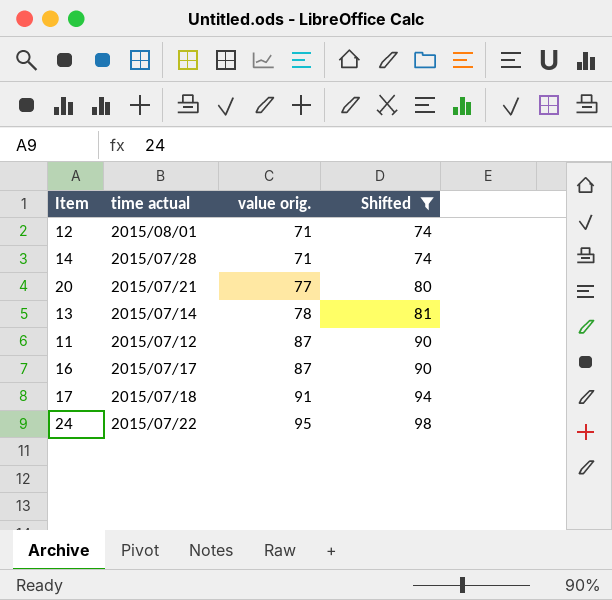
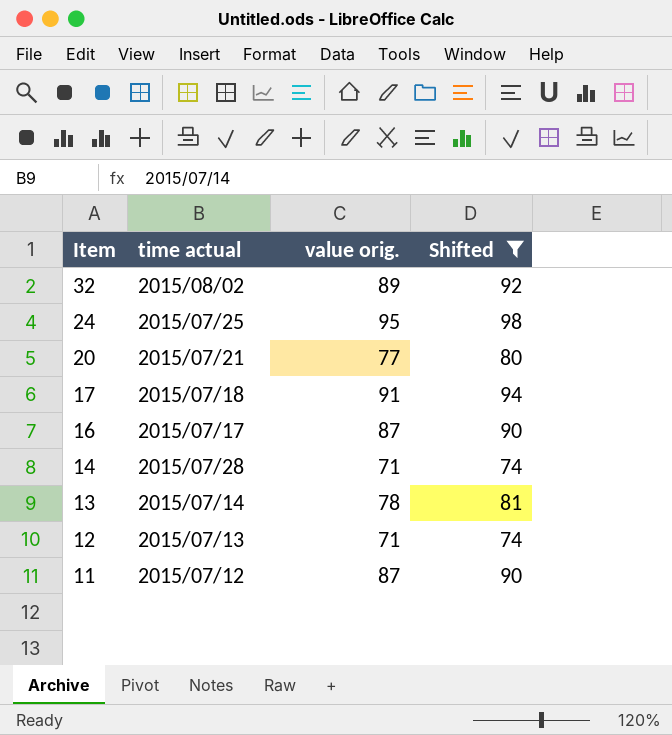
row order: value orig. ascending -> Item descending
row 32: none -> 2015/08/02 | 89 | 92
24 | time actual: 2015/07/22 -> 2015/07/25
12 | time actual: 2015/08/01 -> 2015/07/13

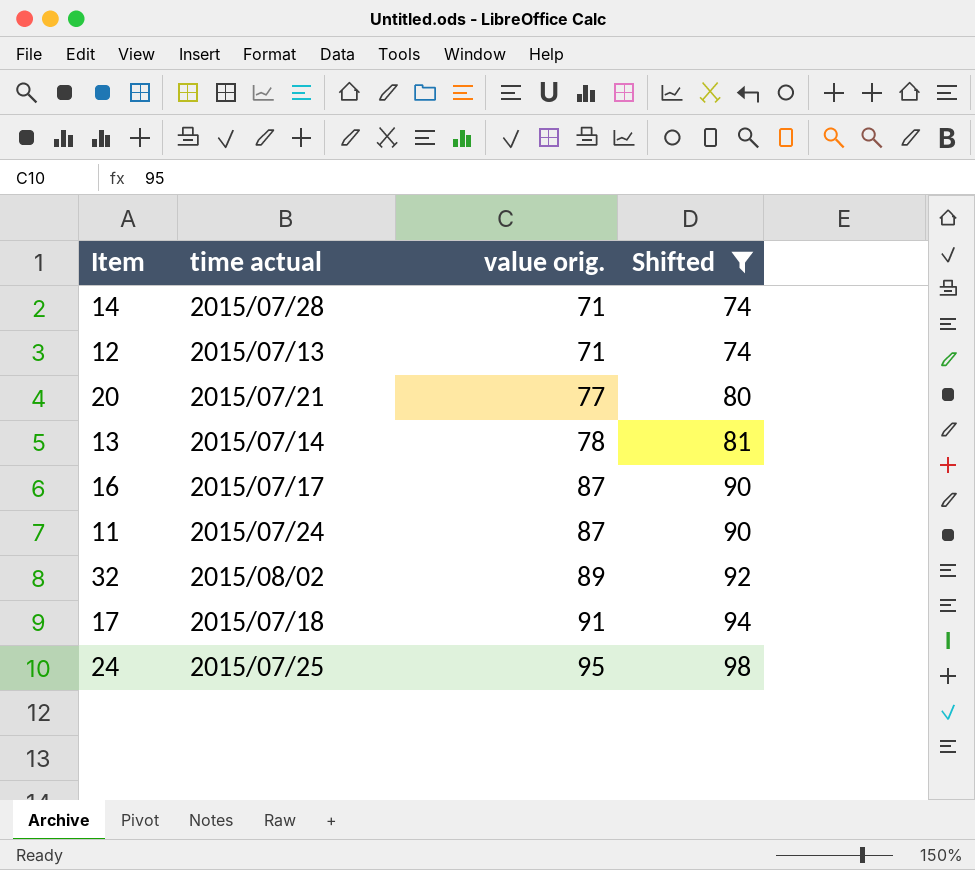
row order: Item descending -> value orig. ascending
11 | time actual: 2015/07/12 -> 2015/07/24

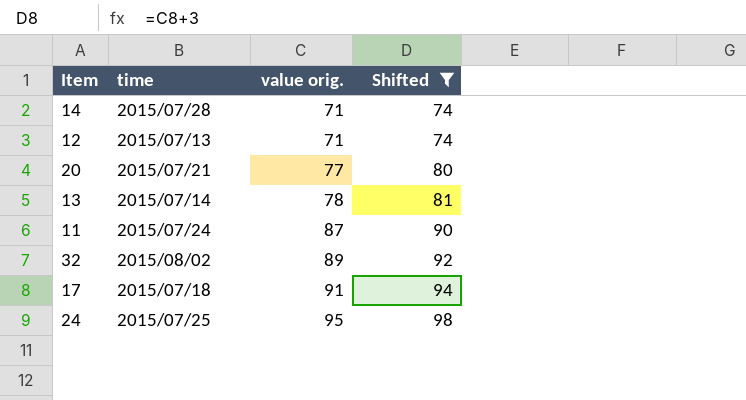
column name: time actual -> time
row 16: 2015/07/17 | 87 | 90 -> none

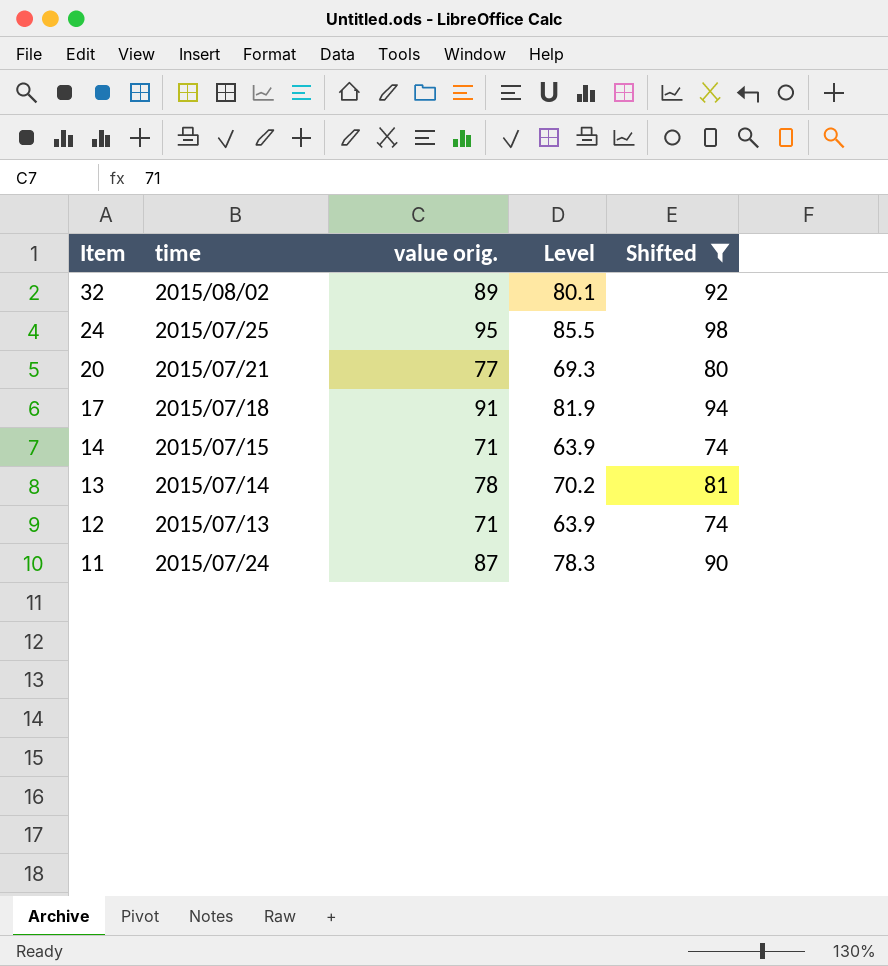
row order: value orig. ascending -> Item descending
column Level | formula: none -> [value orig.] * 0.9
14 | time: 2015/07/28 -> 2015/07/15

